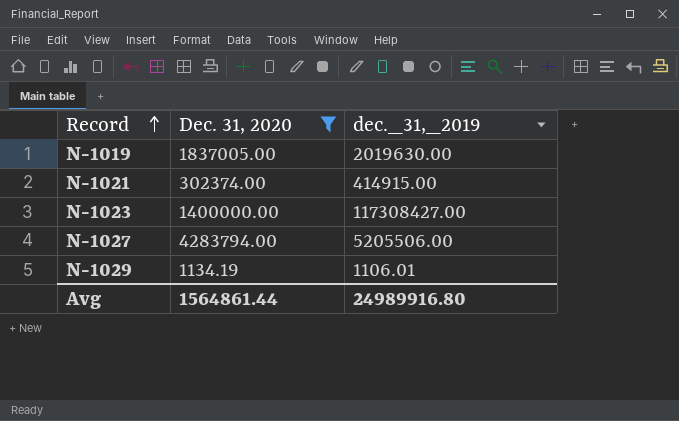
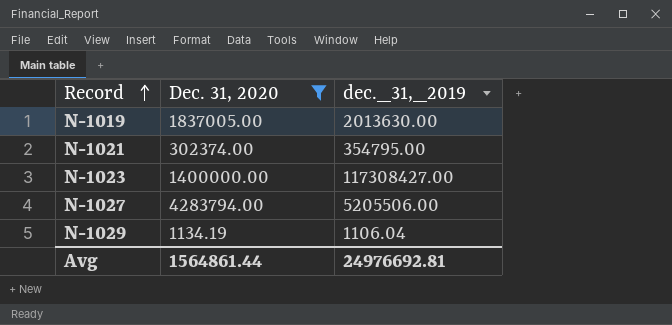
N-1019 | dec._31,_2019: 2019630.00 -> 2013630.00
N-1021 | dec._31,_2019: 414915.00 -> 354795.00
N-1029 | dec._31,_2019: 1106.01 -> 1106.04
Avg | dec._31,_2019: 24989916.80 -> 24976692.81

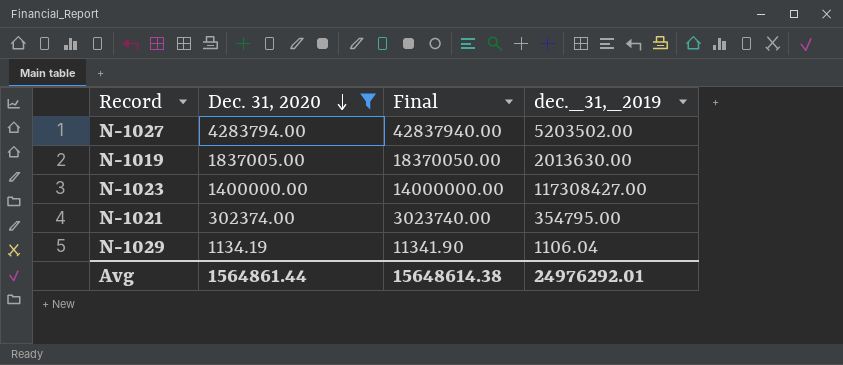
row order: Record ascending -> Dec. 31, 2020 descending
column Final | formula: none -> [Dec. 31, 2020] * 10
N-1027 | dec._31,_2019: 5205506.00 -> 5203502.00
Avg | dec._31,_2019: 24976692.81 -> 24976292.01

